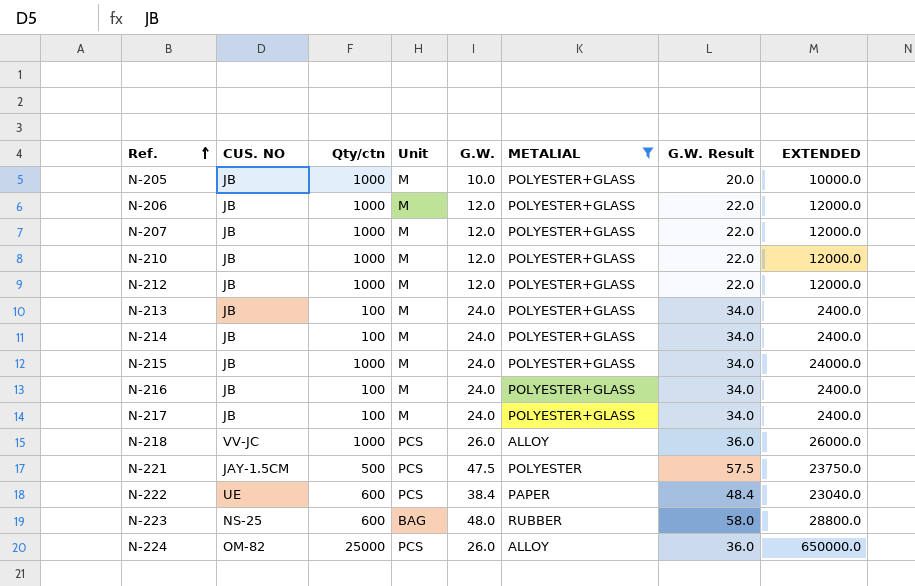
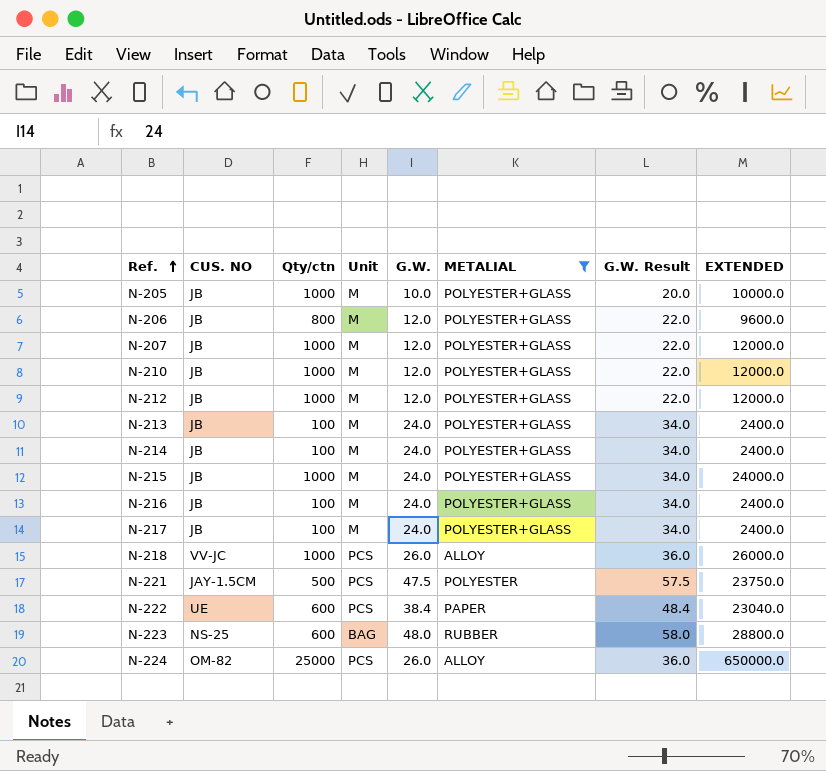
N-206 | Qty/ctn: 1000 -> 800
N-206 | EXTENDED: 12000.0 -> 9600.0

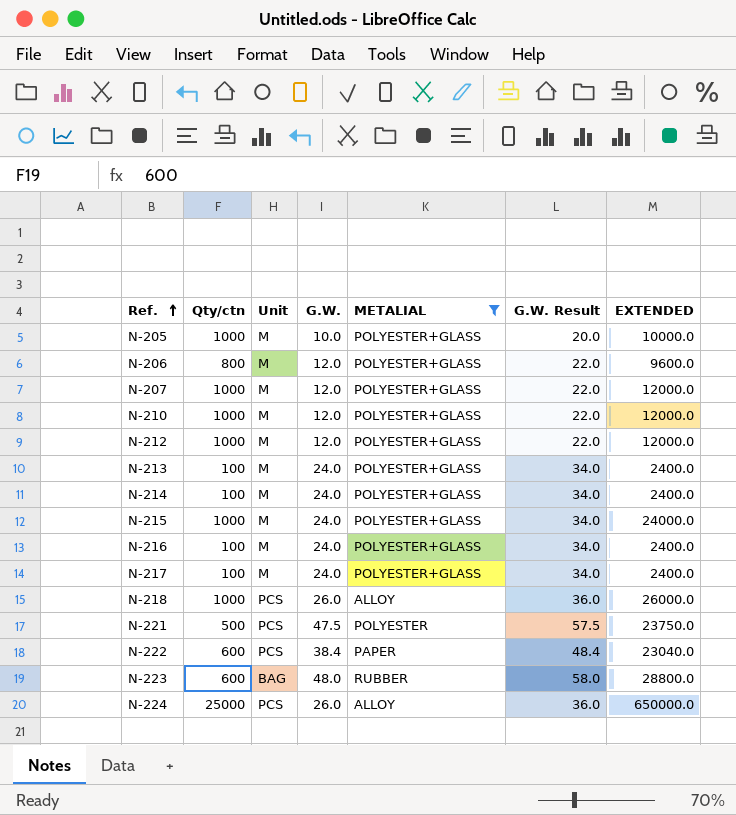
column CUS. NO | position: 2 -> none

